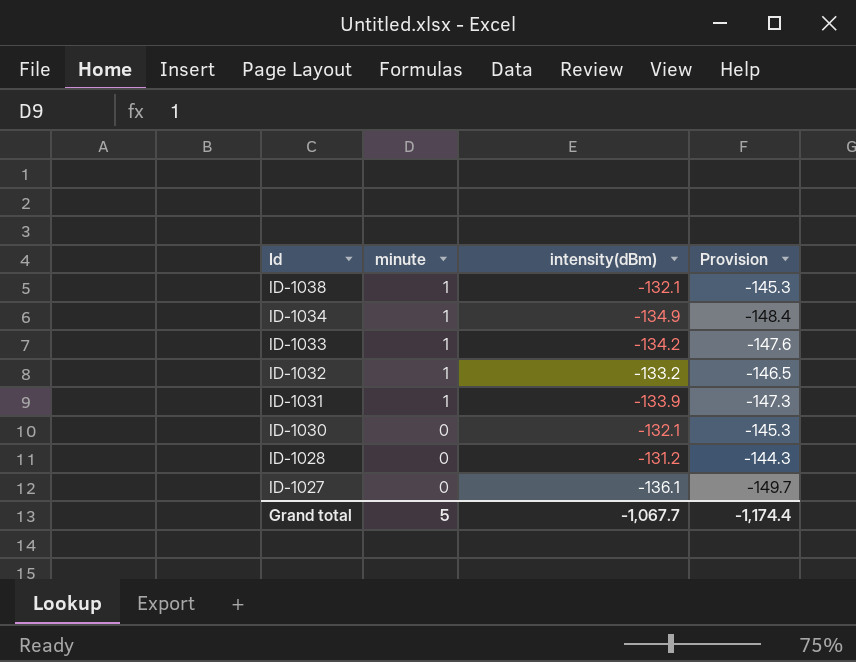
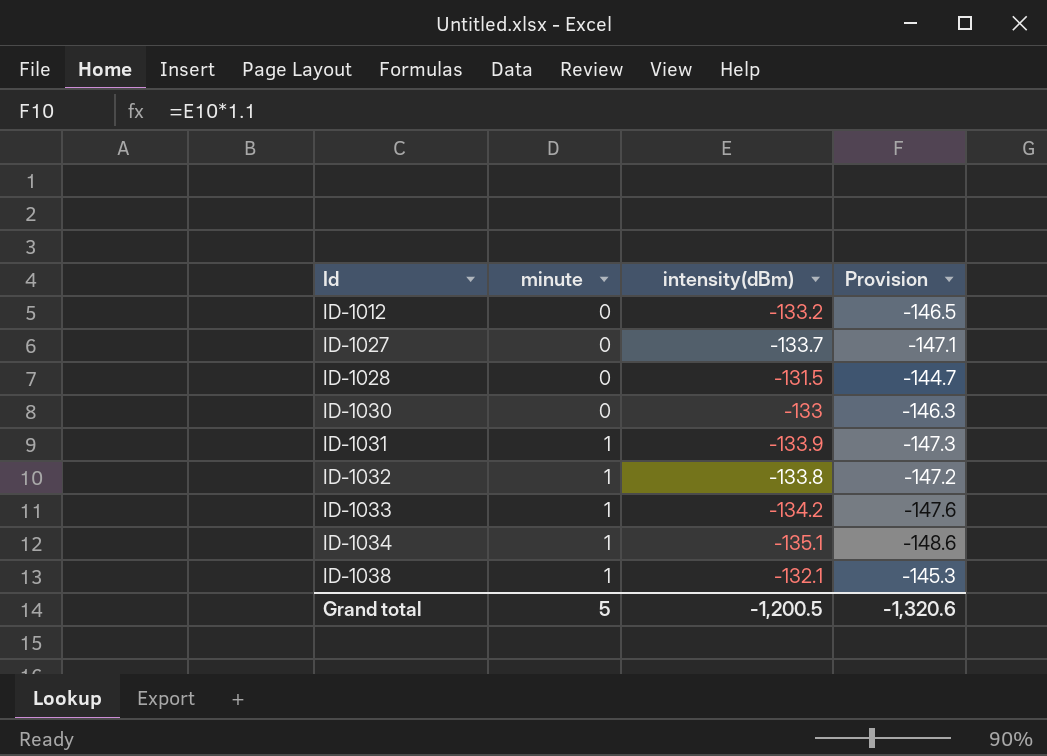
row order: Id descending -> Id ascending
row ID-1012: none -> 0 | -133.2 | -146.5
ID-1027 | intensity(dBm): -136.1 -> -133.7
ID-1027 | Provision: -149.7 -> -147.1
ID-1028 | intensity(dBm): -131.2 -> -131.5
ID-1028 | Provision: -144.3 -> -144.7
ID-1030 | intensity(dBm): -132.1 -> -133
ID-1030 | Provision: -145.3 -> -146.3
ID-1032 | intensity(dBm): -133.2 -> -133.8
ID-1032 | Provision: -146.5 -> -147.2
ID-1034 | intensity(dBm): -134.9 -> -135.1
ID-1034 | Provision: -148.4 -> -148.6
Grand total | intensity(dBm): -1,067.7 -> -1,200.5
Grand total | Provision: -1,174.4 -> -1,320.6

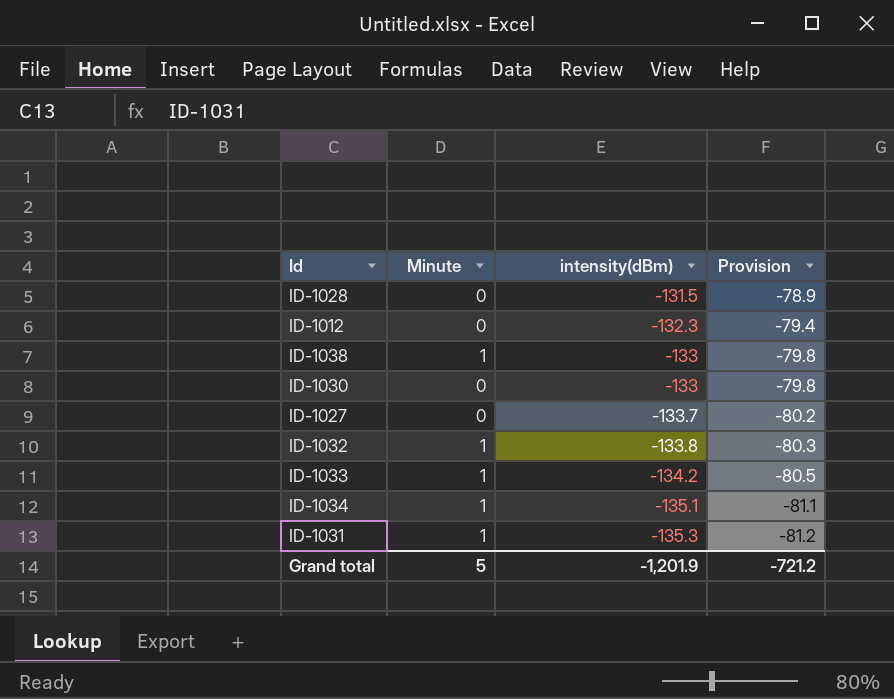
row order: Id ascending -> intensity(dBm) descending
column name: minute -> Minute
column Provision | formula: [intensity(dBm)] * 1.1 -> [intensity(dBm)] * 0.6
ID-1012 | intensity(dBm): -133.2 -> -132.3
ID-1038 | intensity(dBm): -132.1 -> -133
ID-1031 | intensity(dBm): -133.9 -> -135.3
Grand total | intensity(dBm): -1,200.5 -> -1,201.9
Grand total | Provision: -1,320.6 -> -721.2

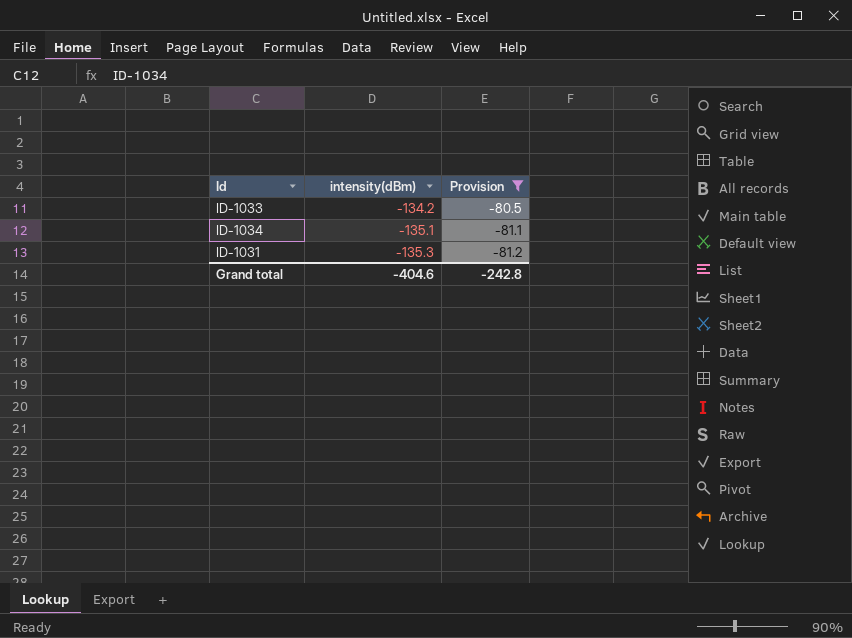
filter: none -> Provision <= -80.5
column Minute | position: 2 -> none
Grand total | intensity(dBm): -1,201.9 -> -404.6
Grand total | Provision: -721.2 -> -242.8

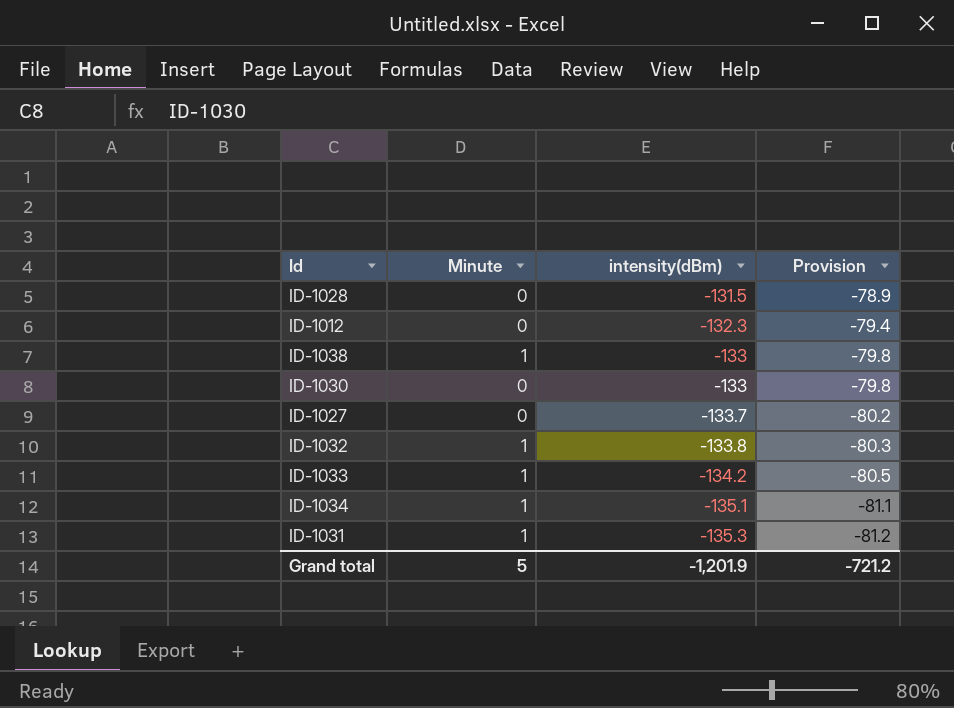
filter: Provision <= -80.5 -> none
column Minute | position: none -> 2
Grand total | intensity(dBm): -404.6 -> -1,201.9
Grand total | Provision: -242.8 -> -721.2

